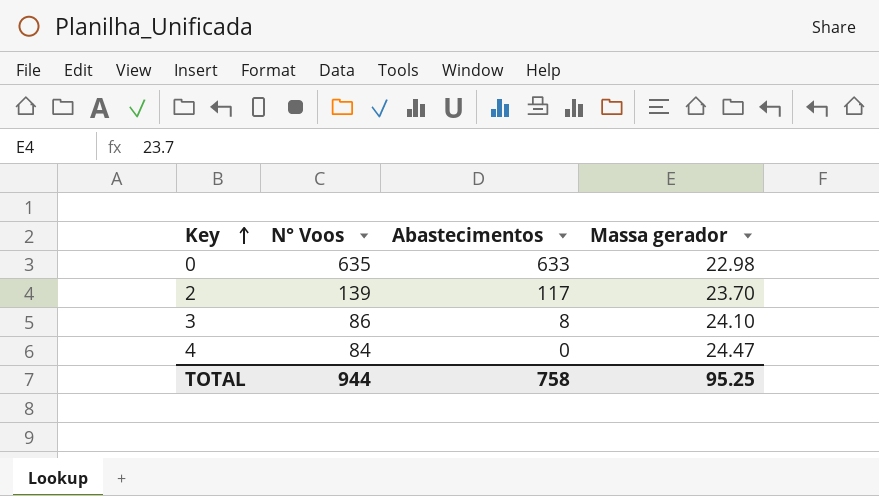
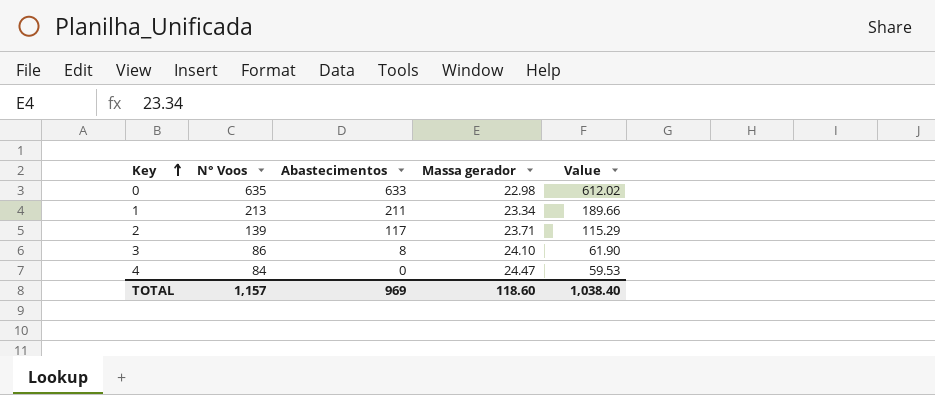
column Value | formula: none -> [N° Voos] - [Massa gerador]
row 1: none -> 213 | 211 | 23.34 | 189.66
2 | Massa gerador: 23.70 -> 23.71
TOTAL | N° Voos: 944 -> 1,157
TOTAL | Abastecimentos: 758 -> 969
TOTAL | Massa gerador: 95.25 -> 118.60

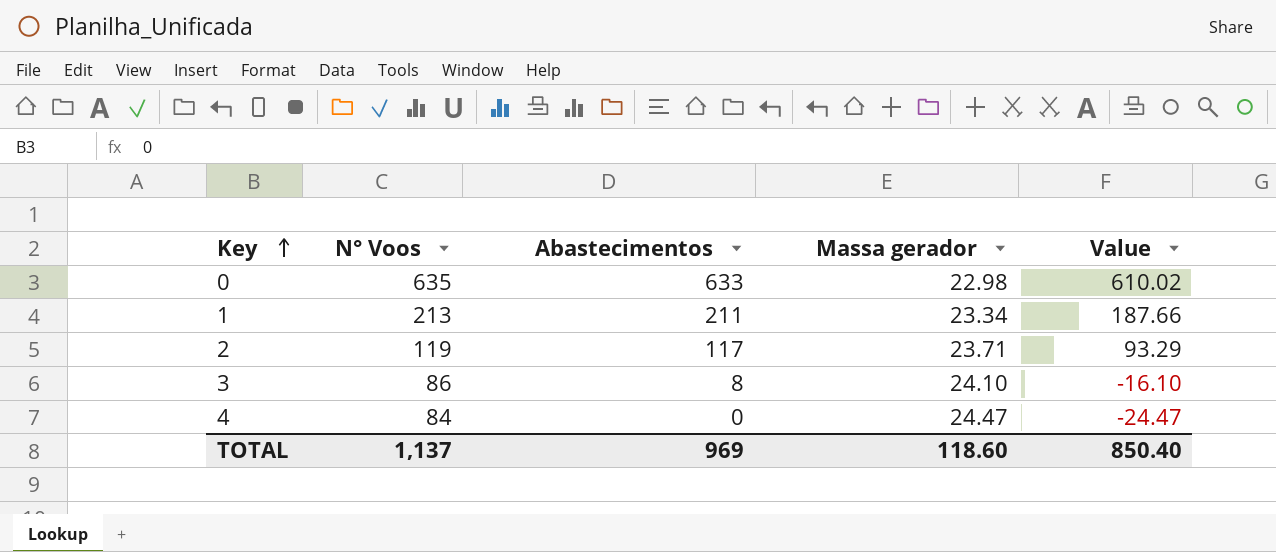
column Value | formula: [N° Voos] - [Massa gerador] -> [Abastecimentos] - [Massa gerador]
2 | N° Voos: 139 -> 119
TOTAL | N° Voos: 1,157 -> 1,137
TOTAL | Value: 1,038.40 -> 850.40

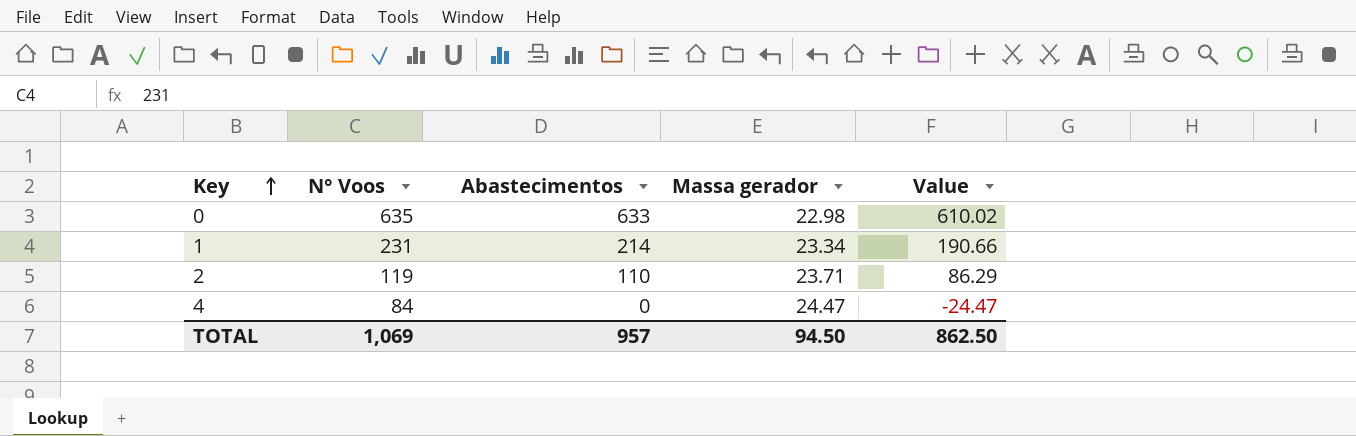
row 3: 86 | 8 | 24.10 | -16.10 -> none
1 | N° Voos: 213 -> 231
1 | Abastecimentos: 211 -> 214
1 | Value: 187.66 -> 190.66
2 | Abastecimentos: 117 -> 110
2 | Value: 93.29 -> 86.29
TOTAL | N° Voos: 1,137 -> 1,069
TOTAL | Abastecimentos: 969 -> 957
TOTAL | Massa gerador: 118.60 -> 94.50
TOTAL | Value: 850.40 -> 862.50

